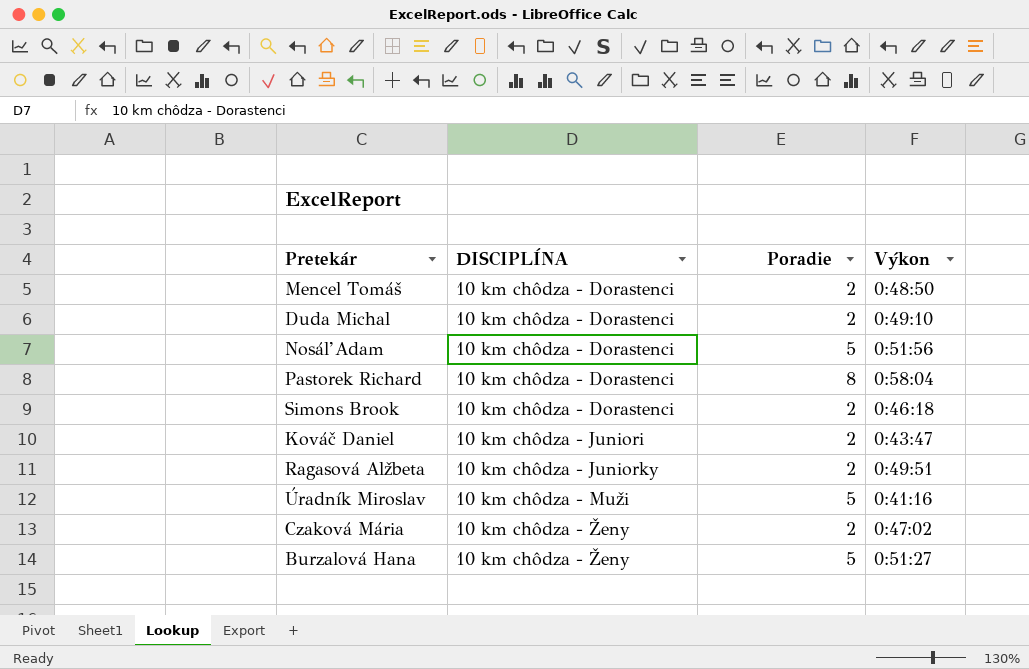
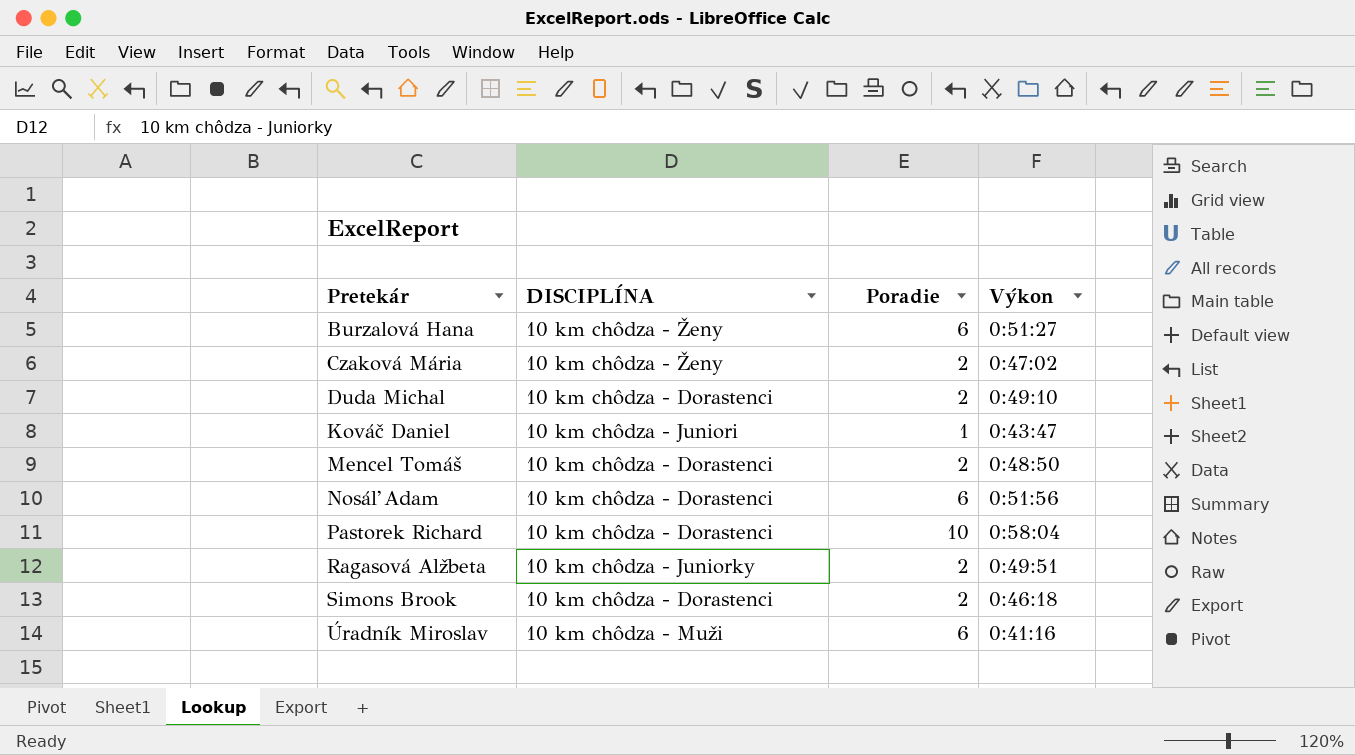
row order: DISCIPLÍNA ascending -> Pretekár ascending
Burzalová Hana | Poradie: 5 -> 6
Kováč Daniel | Poradie: 2 -> 1
Nosáľ Adam | Poradie: 5 -> 6
Pastorek Richard | Poradie: 8 -> 10
Úradník Miroslav | Poradie: 5 -> 6

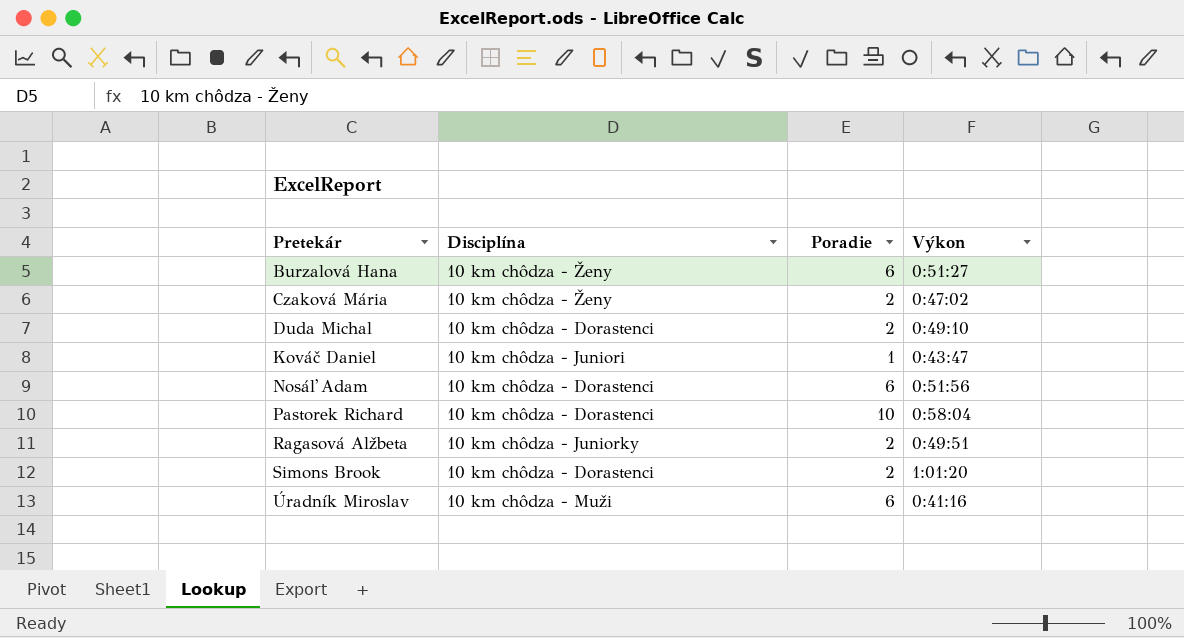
column name: DISCIPLÍNA -> Disciplína
row Mencel Tomáš: 10 km chôdza - Dorastenci | 2 | 0:48:50 -> none
Simons Brook | Výkon: 0:46:18 -> 1:01:20

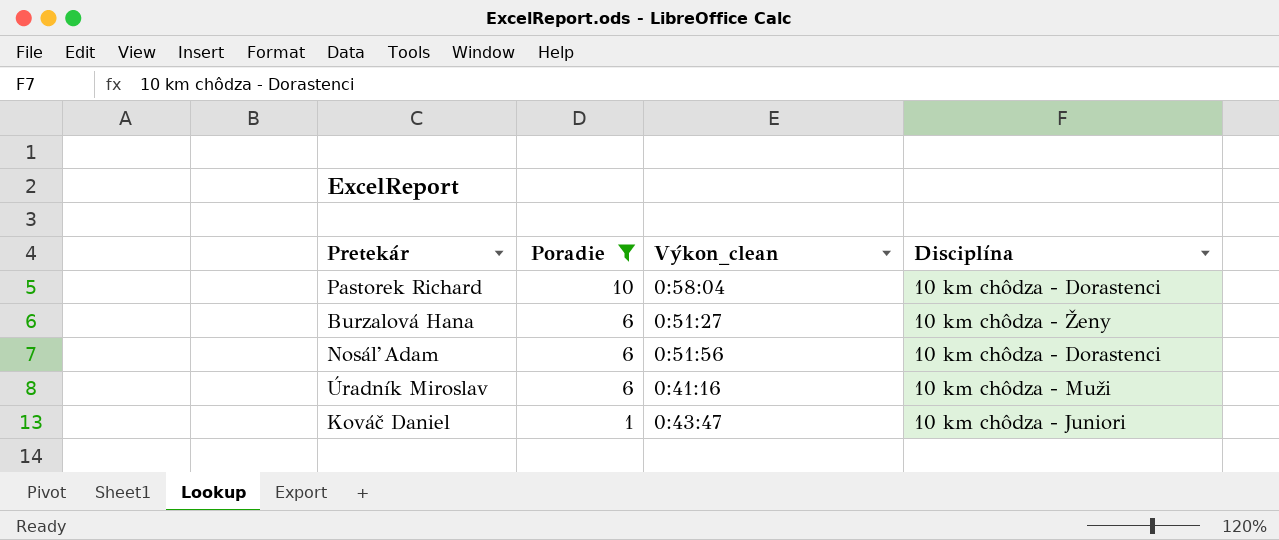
filter: none -> Poradie != 2
row order: Pretekár ascending -> Poradie descending
column name: Výkon -> Výkon_clean
column Disciplína | position: 2 -> 4

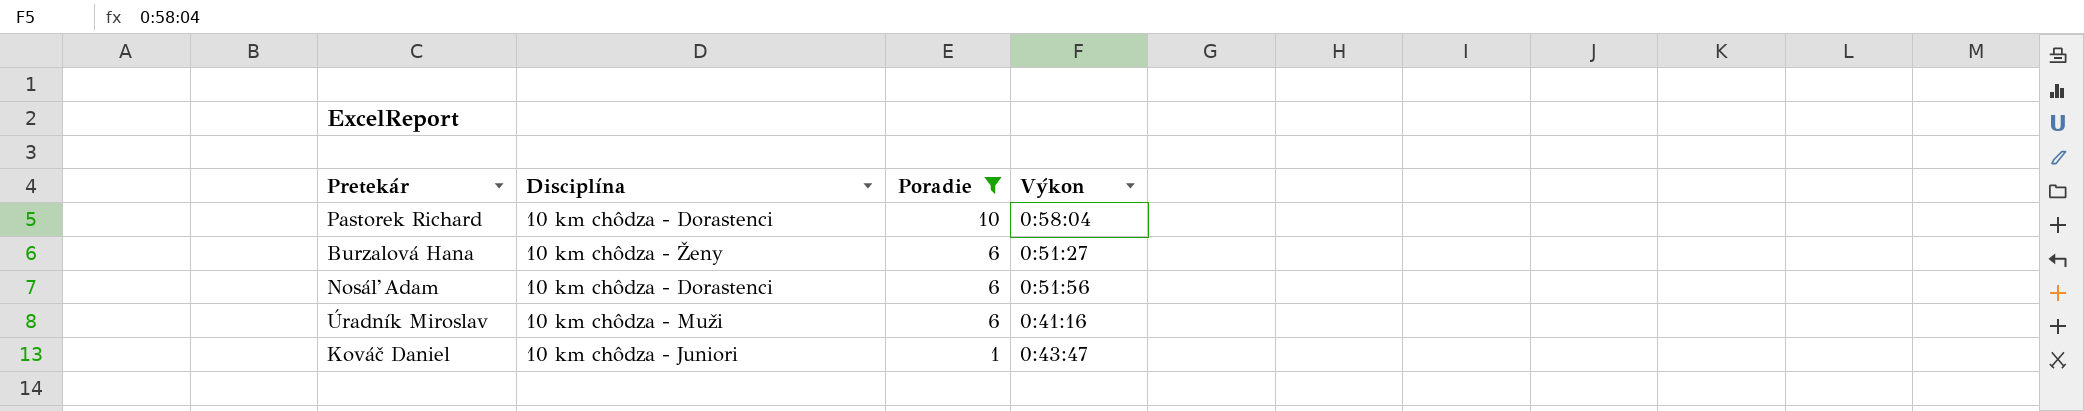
column Disciplína | position: 4 -> 2
column name: Výkon_clean -> Výkon

